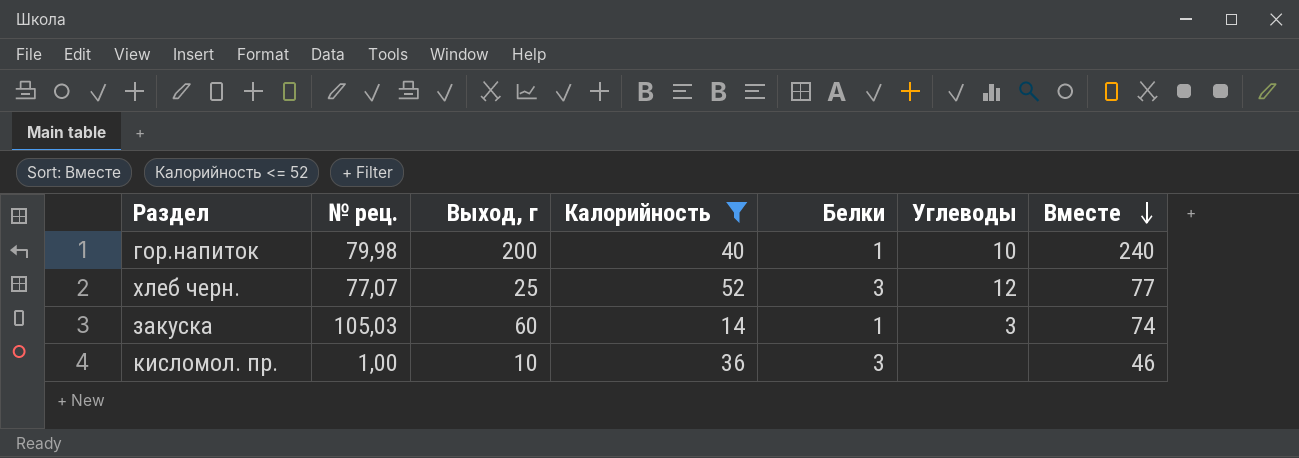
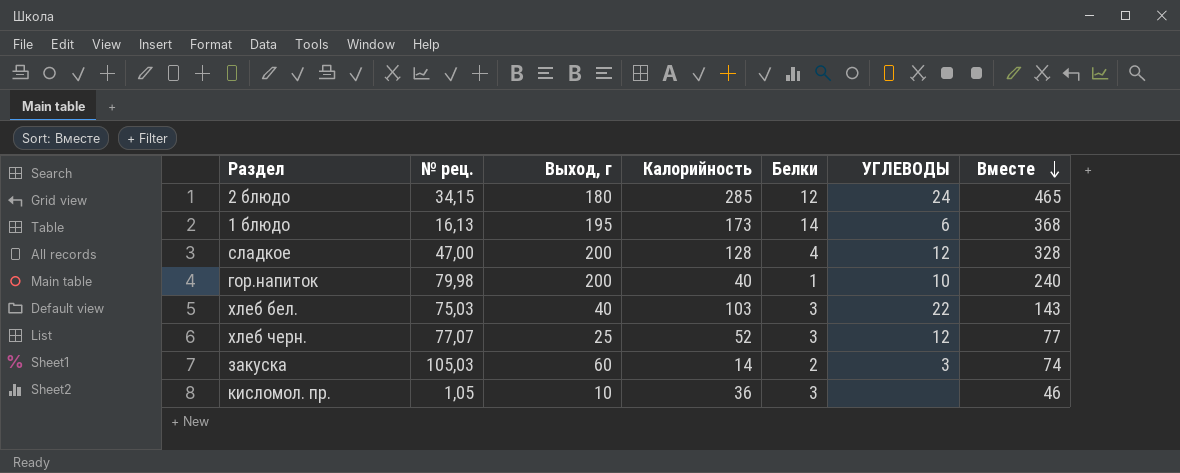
filter: Калорийность <= 52 -> none
column name: Углеводы -> УГЛЕВОДЫ
закуска | Белки: 1 -> 2
кисломол. пр. | № рец.: 1,00 -> 1,05

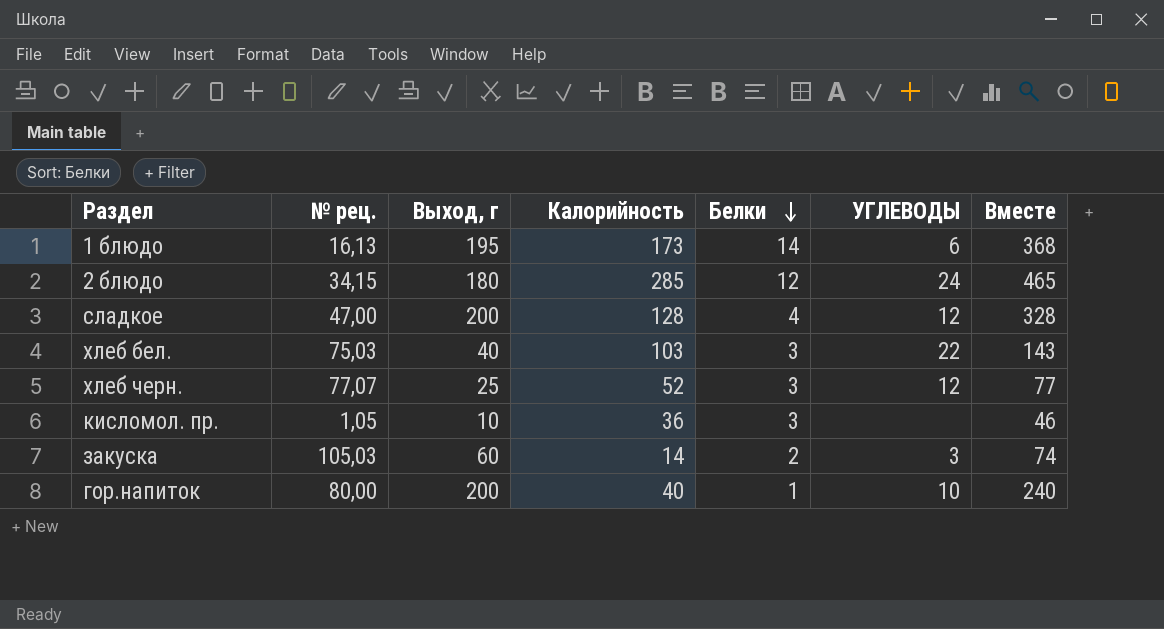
row order: Вместе descending -> Белки descending
гор.напиток | № рец.: 79,98 -> 80,00

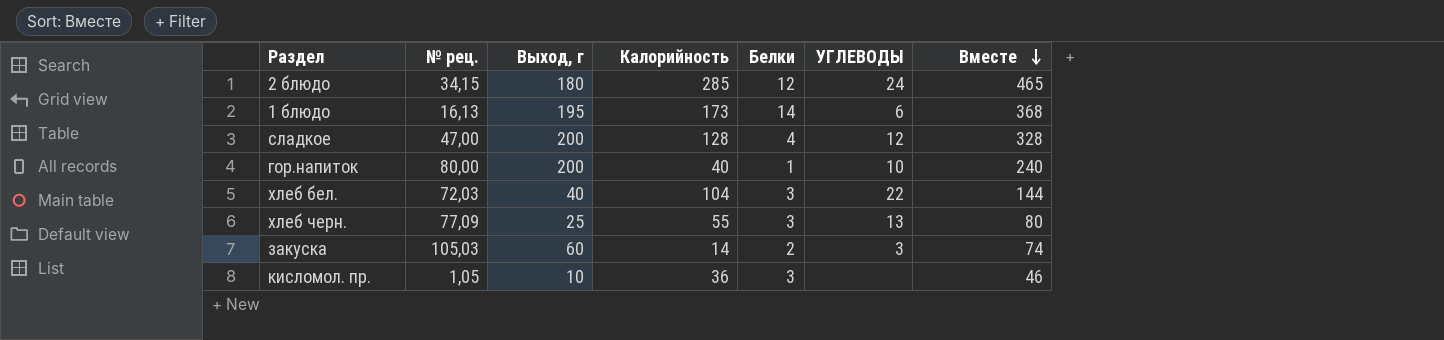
row order: Белки descending -> Вместе descending
хлеб бел. | № рец.: 75,03 -> 72,03
хлеб бел. | Калорийность: 103 -> 104
хлеб бел. | Вместе: 143 -> 144
хлеб черн. | № рец.: 77,07 -> 77,09
хлеб черн. | Калорийность: 52 -> 55
хлеб черн. | УГЛЕВОДЫ: 12 -> 13
хлеб черн. | Вместе: 77 -> 80

